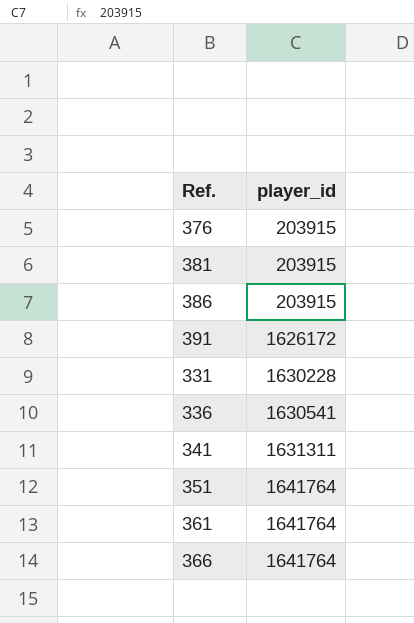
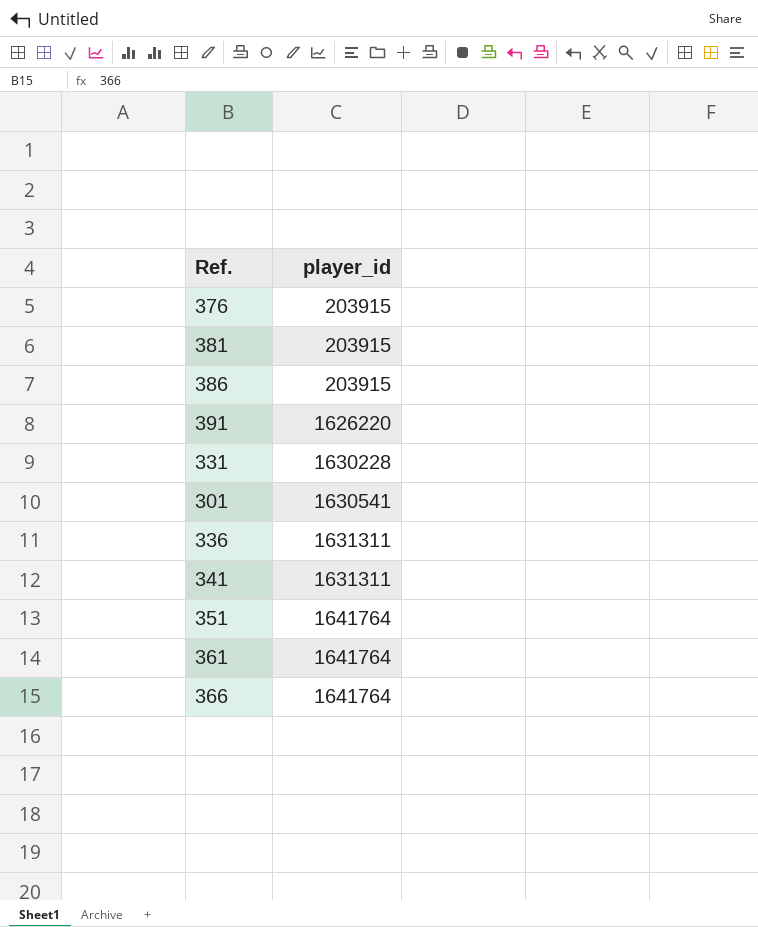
391 | player_id: 1626172 -> 1626220
row 301: none -> 1630541
336 | player_id: 1630541 -> 1631311

